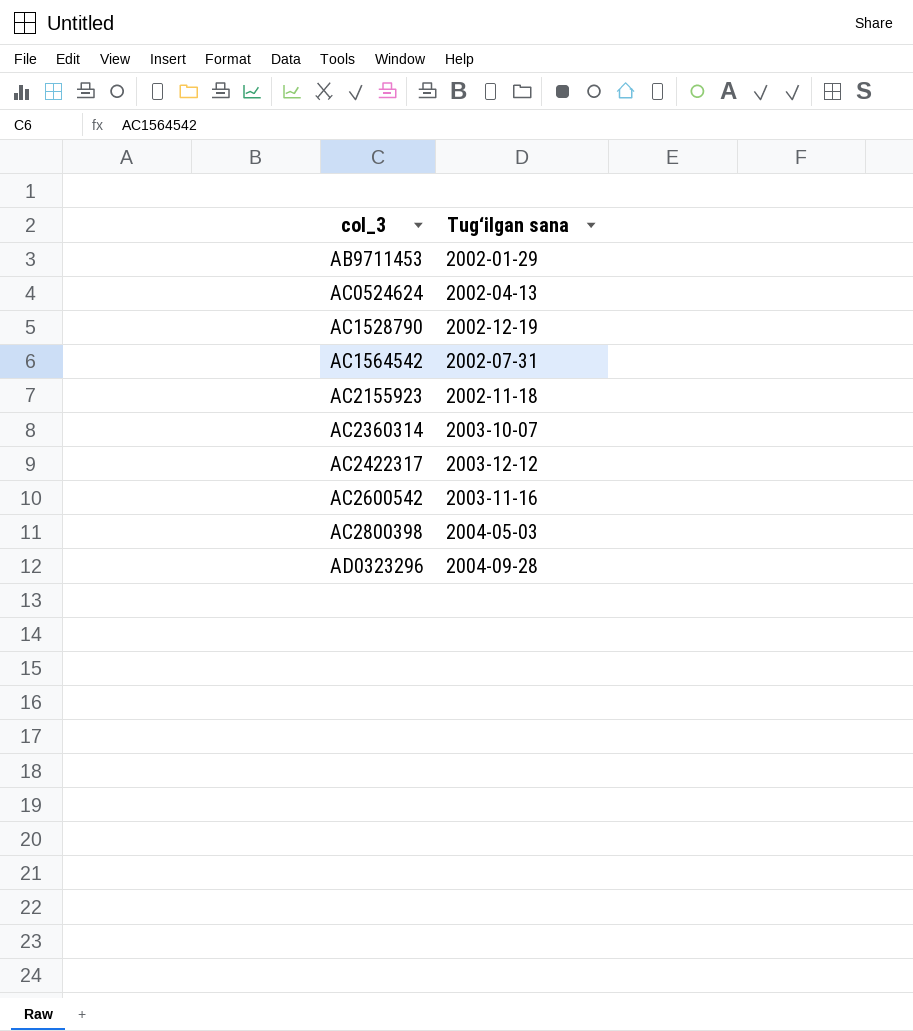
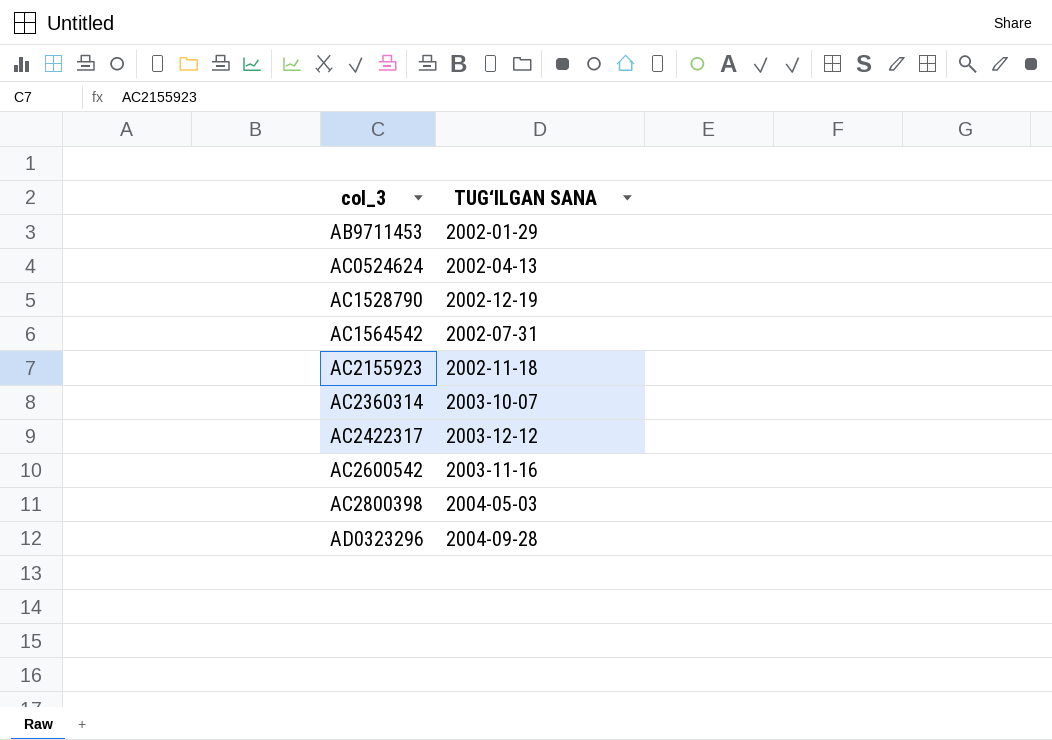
column name: Tug‘ilgan sana -> TUG‘ILGAN SANA

